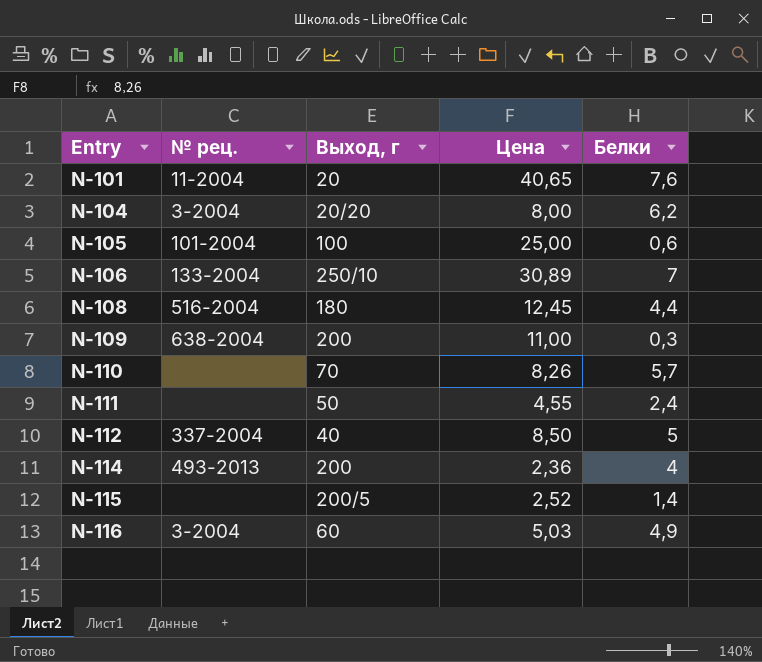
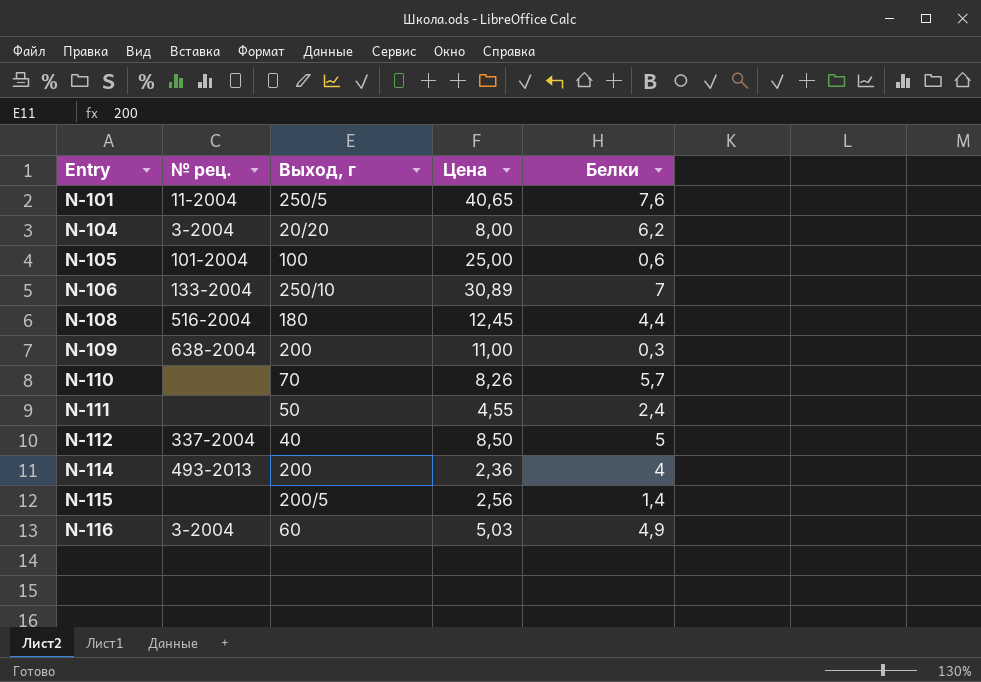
N-101 | Выход, г: 20 -> 250/5
N-115 | Цена: 2,52 -> 2,56

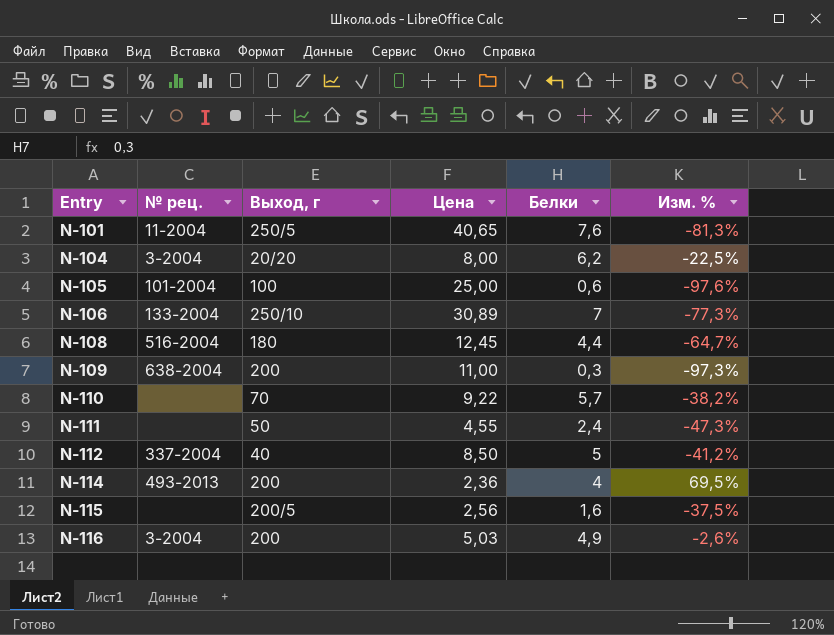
column Изм. % | formula: none -> ([Белки] - [Цена]) / [Цена]
N-110 | Цена: 8,26 -> 9,22
N-115 | Белки: 1,4 -> 1,6
N-116 | Выход, г: 60 -> 200

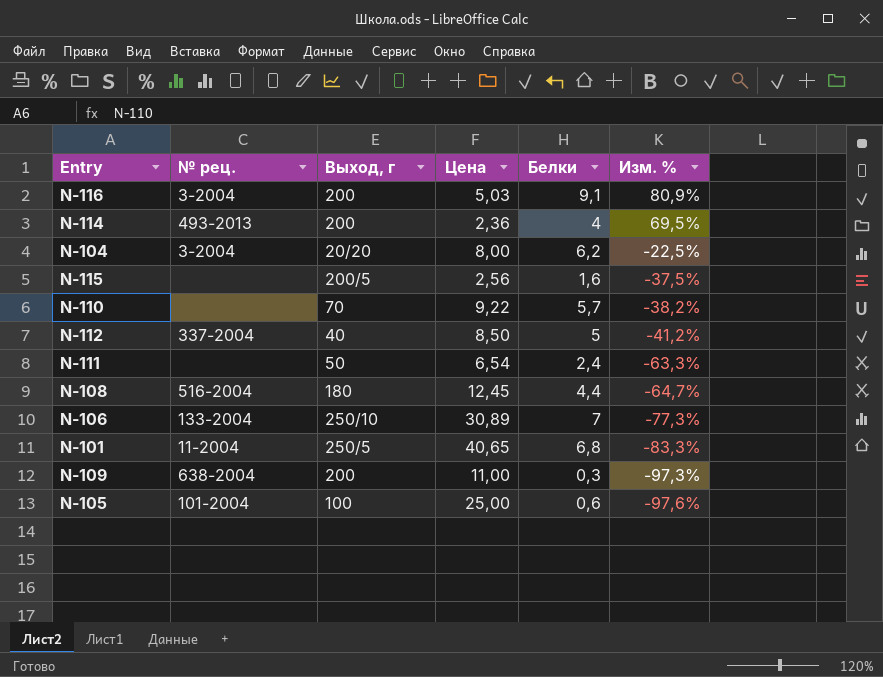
row order: Entry ascending -> Изм. % descending
N-116 | Белки: 4,9 -> 9,1
N-116 | Изм. %: -2,6% -> 80,9%
N-111 | Цена: 4,55 -> 6,54
N-111 | Изм. %: -47,3% -> -63,3%
N-101 | Белки: 7,6 -> 6,8
N-101 | Изм. %: -81,3% -> -83,3%

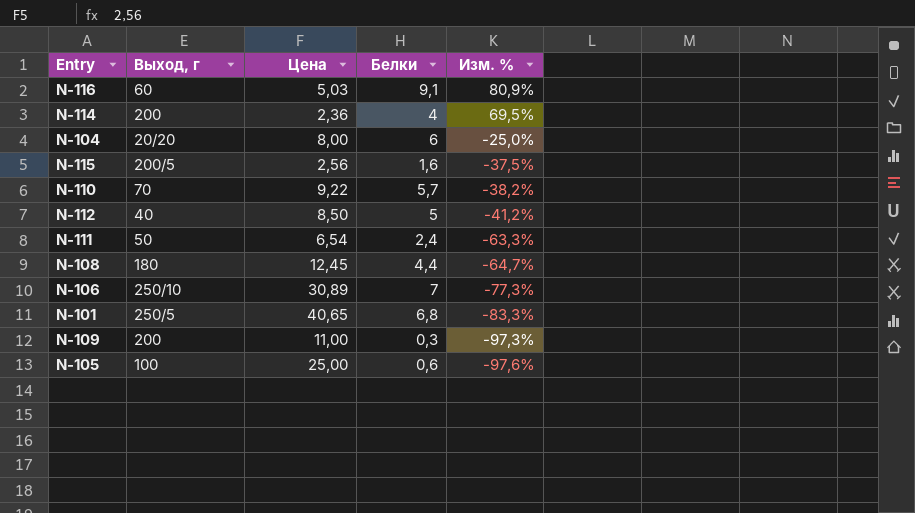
column № рец. | position: 2 -> none
N-116 | Выход, г: 200 -> 60
N-104 | Белки: 6,2 -> 6
N-104 | Изм. %: -22,5% -> -25,0%

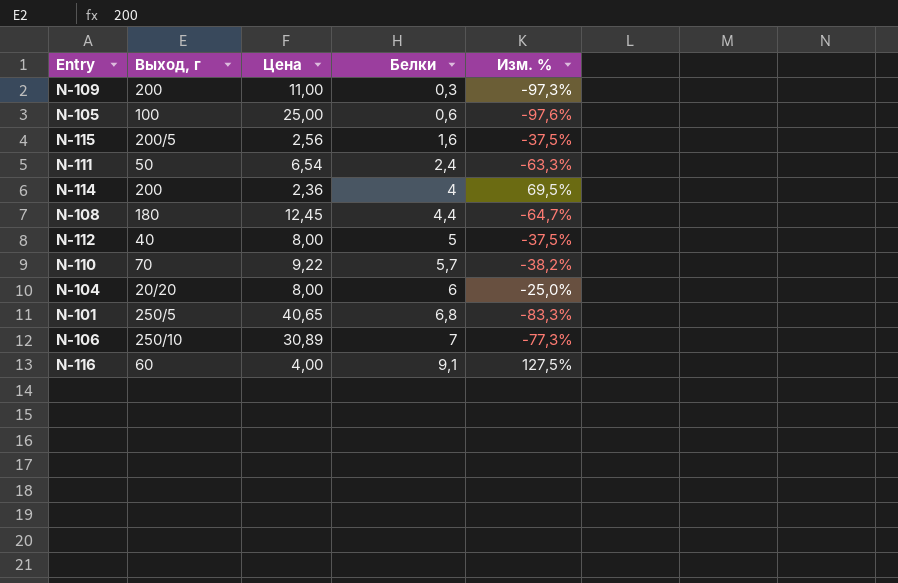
row order: Изм. % descending -> Белки ascending
N-112 | Цена: 8,50 -> 8,00
N-112 | Изм. %: -41,2% -> -37,5%
N-116 | Цена: 5,03 -> 4,00
N-116 | Изм. %: 80,9% -> 127,5%

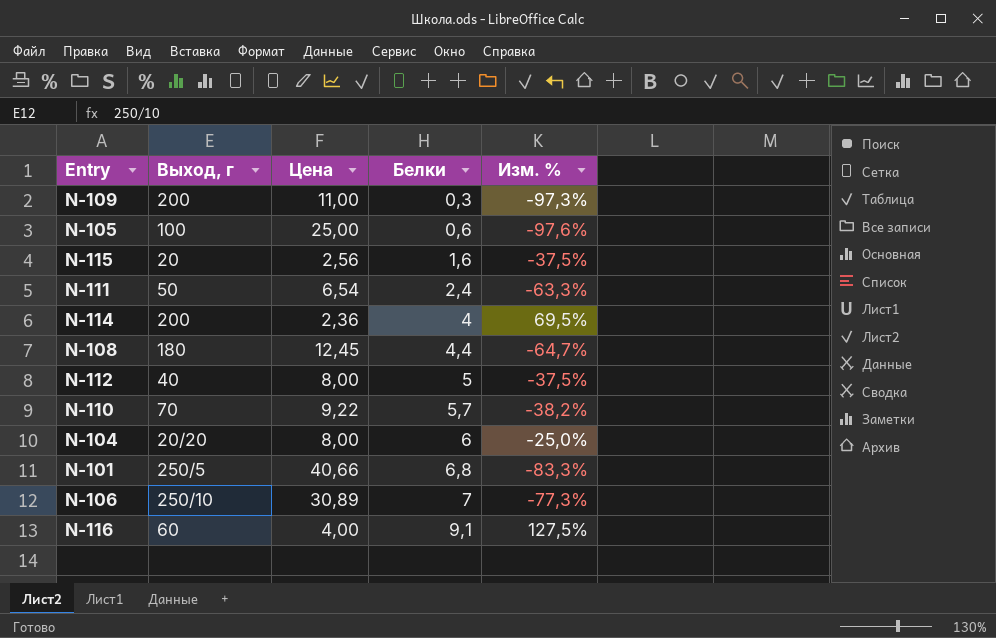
N-115 | Выход, г: 200/5 -> 20
N-101 | Цена: 40,65 -> 40,66

